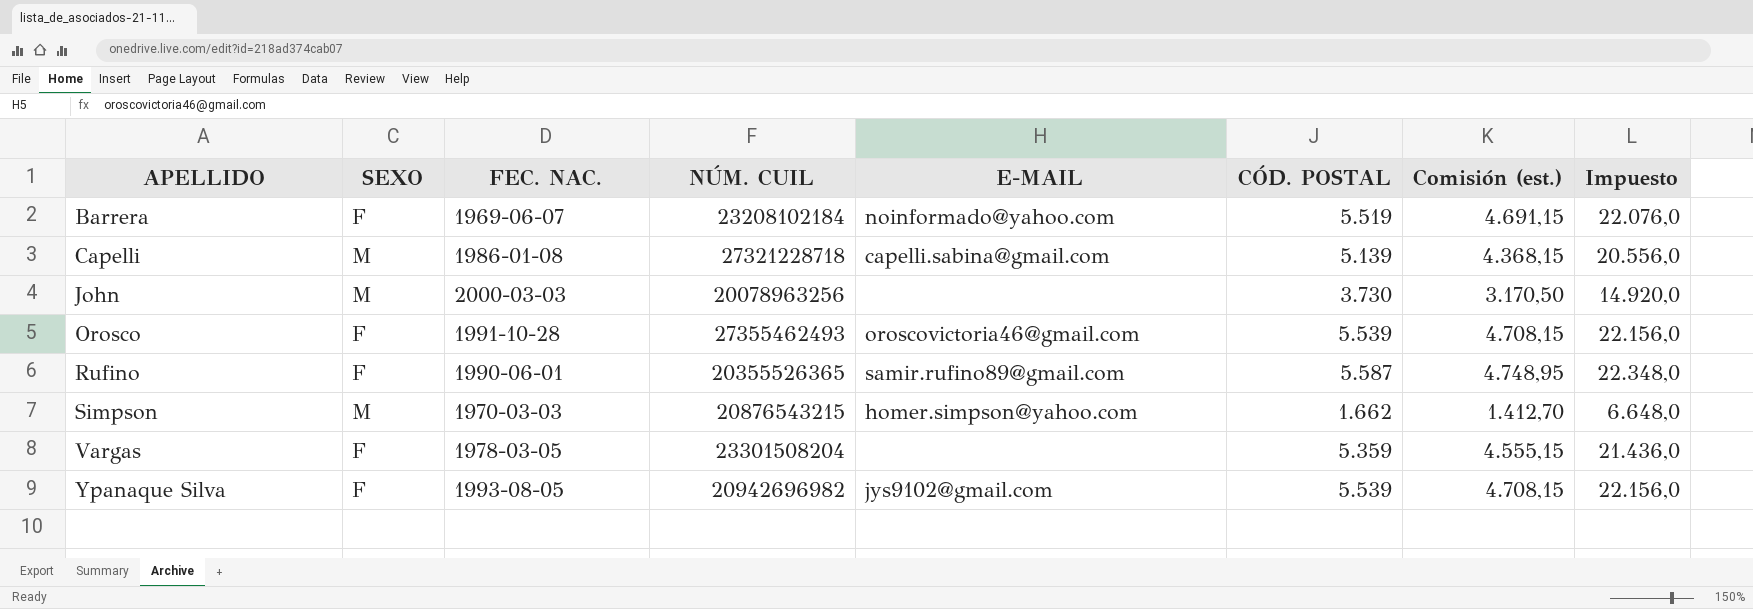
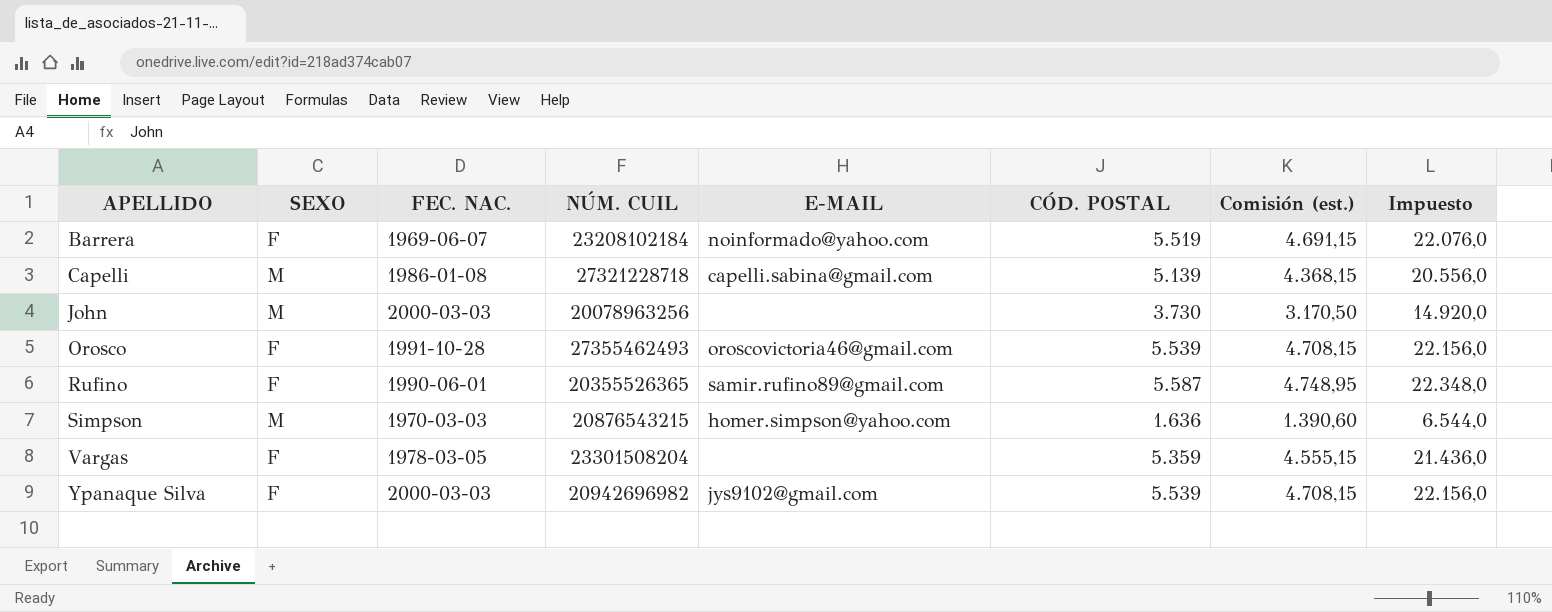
Simpson | CÓD. POSTAL: 1.662 -> 1.636
Simpson | Comisión (est.): 1.412,70 -> 1.390,60
Simpson | Impuesto: 6.648,0 -> 6.544,0
Ypanaque Silva | FEC. NAC.: 1993-08-05 -> 2000-03-03

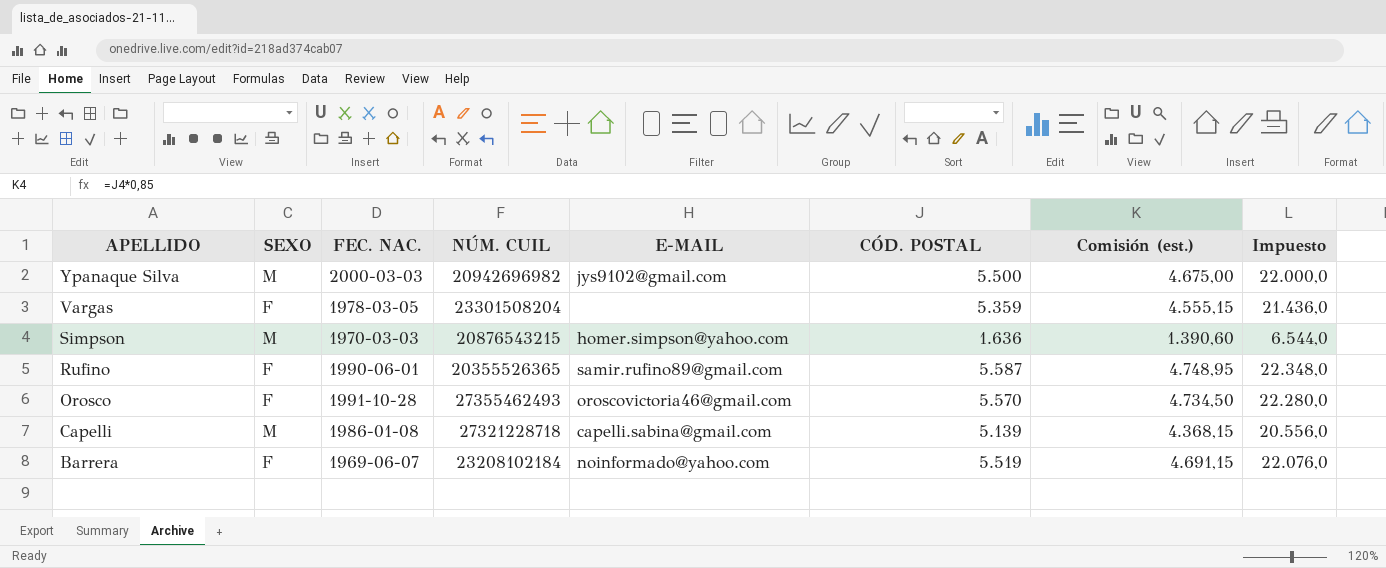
row order: APELLIDO ascending -> APELLIDO descending
row John: M | 2000-03-03 | 20078963256 | none | 3.730 | 3.170,50 | 14.920,0 -> none
Ypanaque Silva | SEXO: F -> M
Ypanaque Silva | CÓD. POSTAL: 5.539 -> 5.500
Ypanaque Silva | Comisión (est.): 4.708,15 -> 4.675,00
Ypanaque Silva | Impuesto: 22.156,0 -> 22.000,0
Orosco | CÓD. POSTAL: 5.539 -> 5.570
Orosco | Comisión (est.): 4.708,15 -> 4.734,50
Orosco | Impuesto: 22.156,0 -> 22.280,0

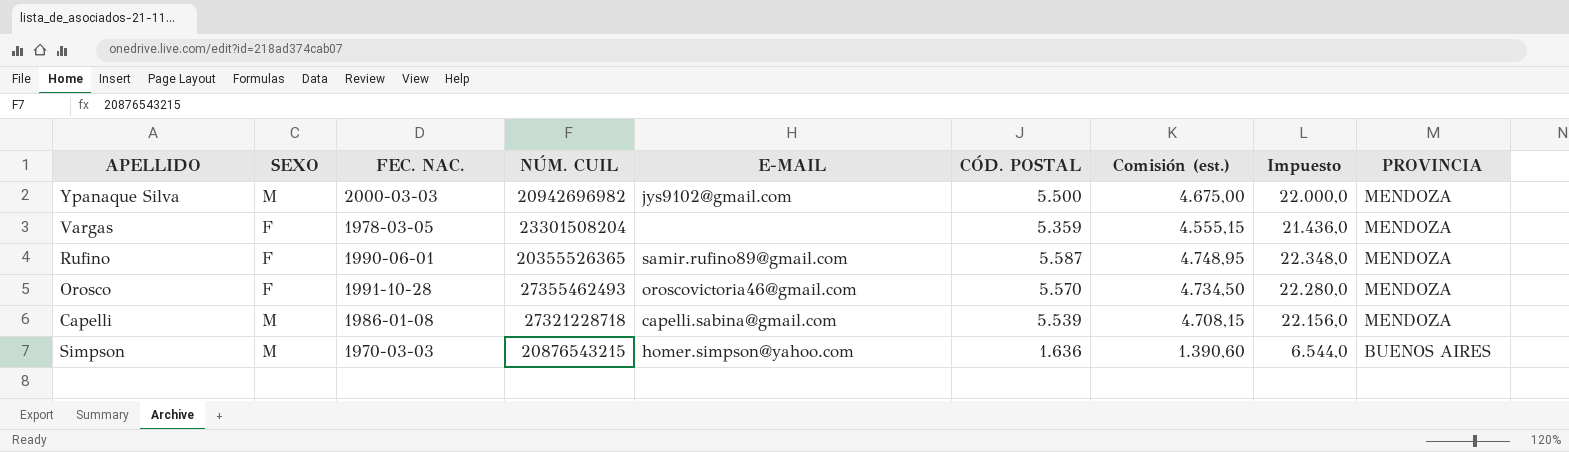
row order: APELLIDO descending -> PROVINCIA descending
column PROVINCIA | position: none -> 9
row Barrera: F | 1969-06-07 | 23208102184 | noinformado@yahoo.com | 5.519 | 4.691,15 | 22.076,0 -> none
Capelli | CÓD. POSTAL: 5.139 -> 5.539
Capelli | Comisión (est.): 4.368,15 -> 4.708,15
Capelli | Impuesto: 20.556,0 -> 22.156,0

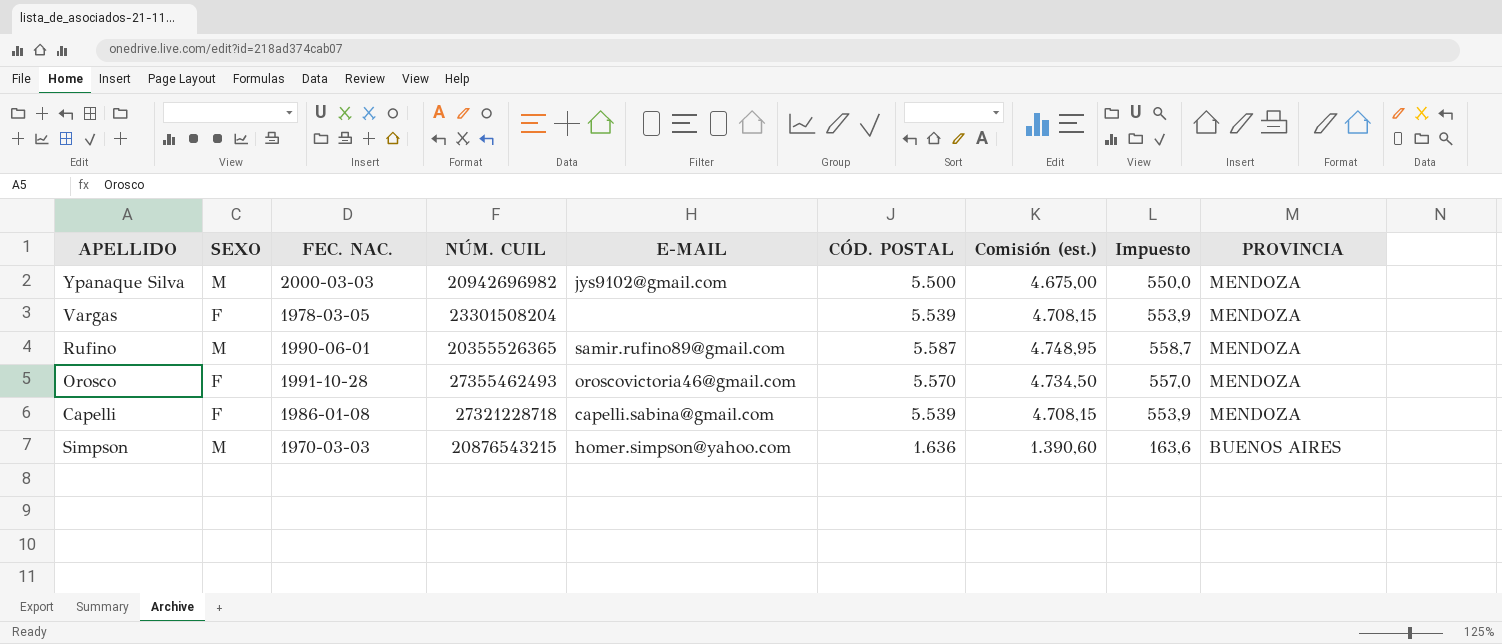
column Impuesto | formula: [CÓD. POSTAL] * 4 -> [CÓD. POSTAL] * 0,1
Vargas | CÓD. POSTAL: 5.359 -> 5.539
Vargas | Comisión (est.): 4.555,15 -> 4.708,15
Rufino | SEXO: F -> M
Capelli | SEXO: M -> F

